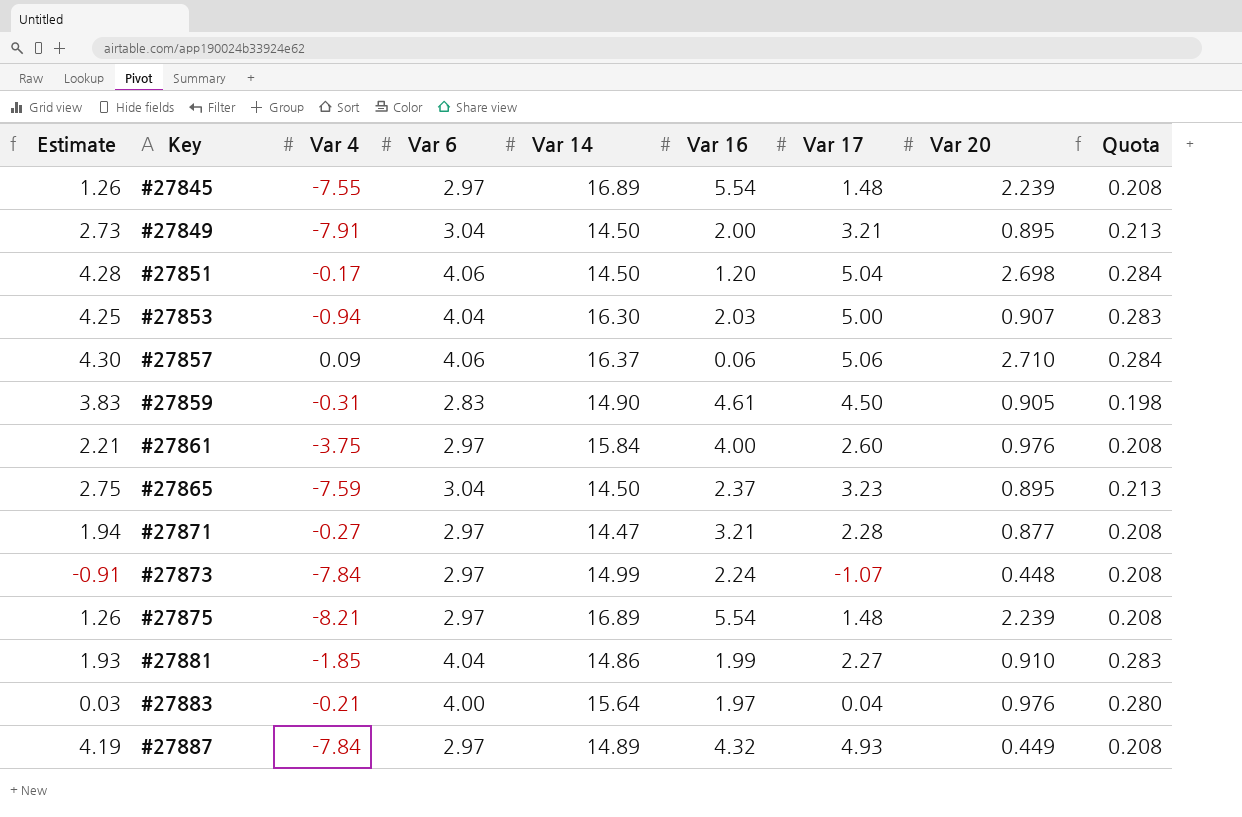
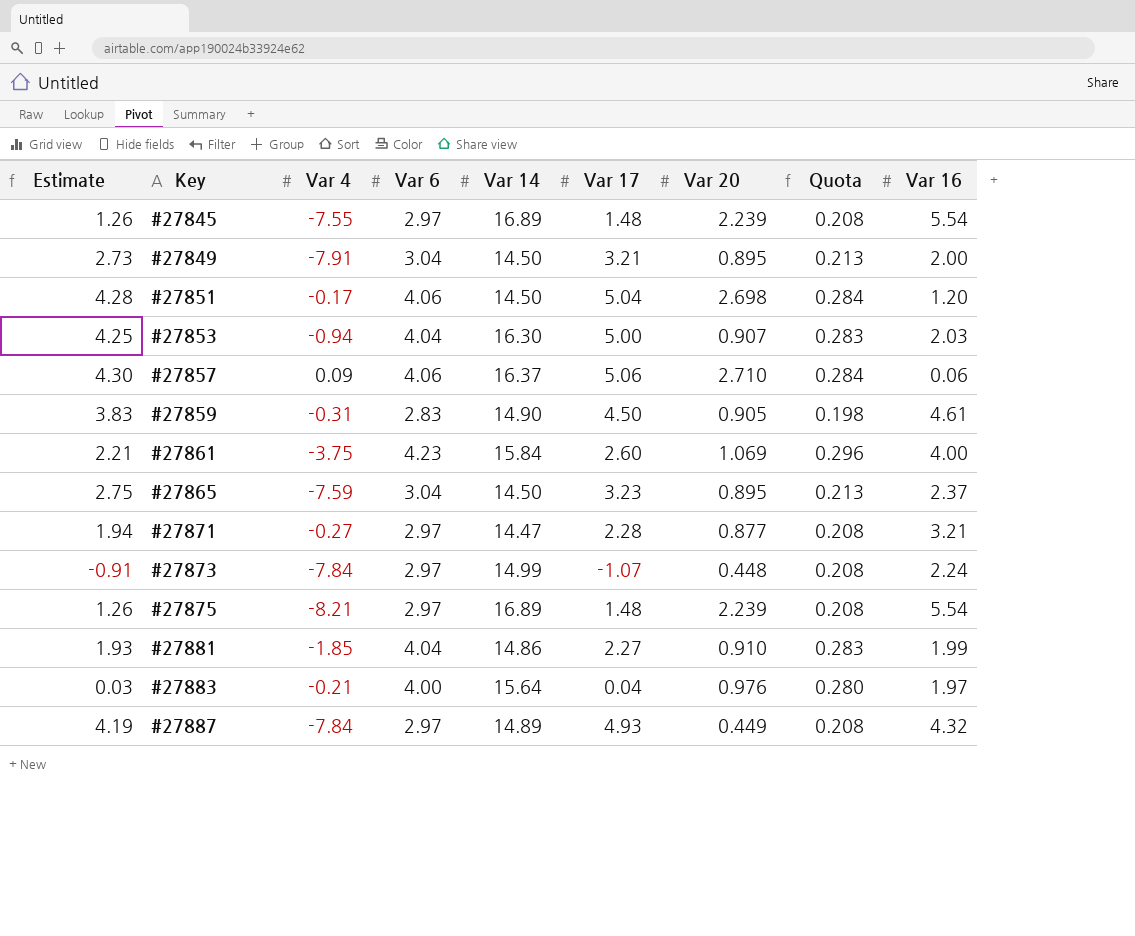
column Var 16 | position: 6 -> 9
#27861 | Var 6: 2.97 -> 4.23
#27861 | Var 20: 0.976 -> 1.069
#27861 | Quota: 0.208 -> 0.296

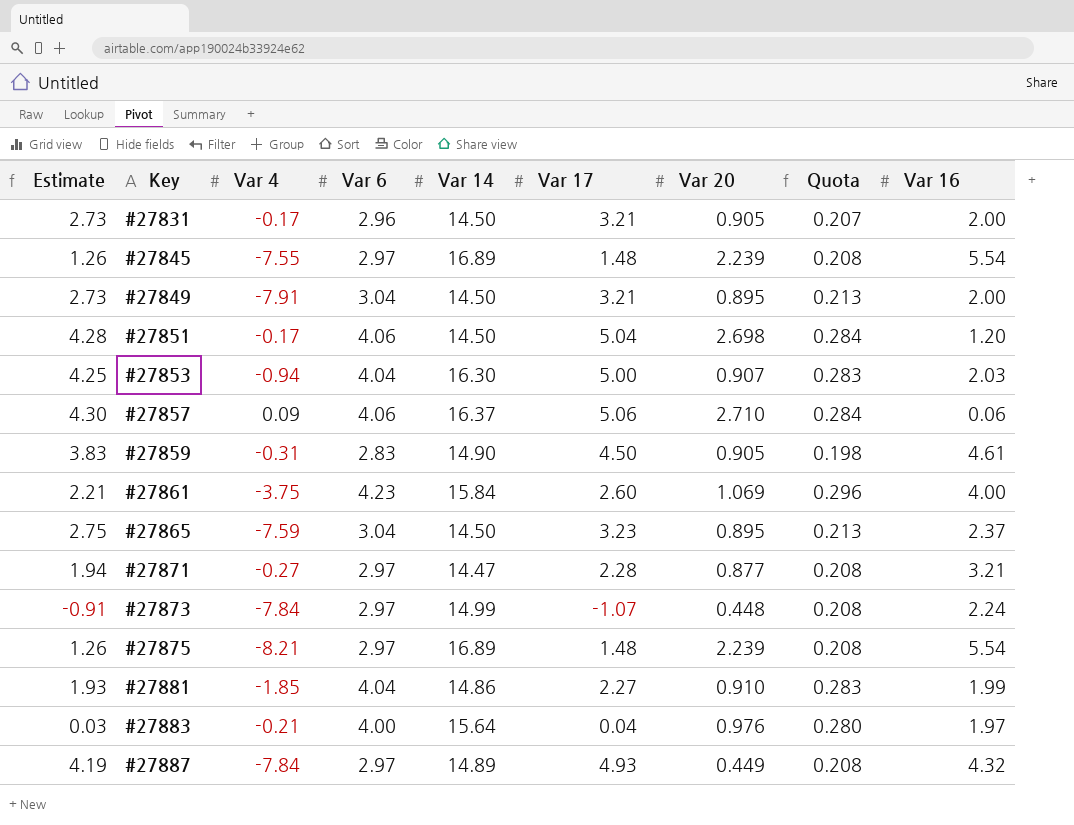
row #27831: none -> 2.73 | -0.17 | 2.96 | 14.50 | 3.21 | 0.905 | 0.207 | 2.00

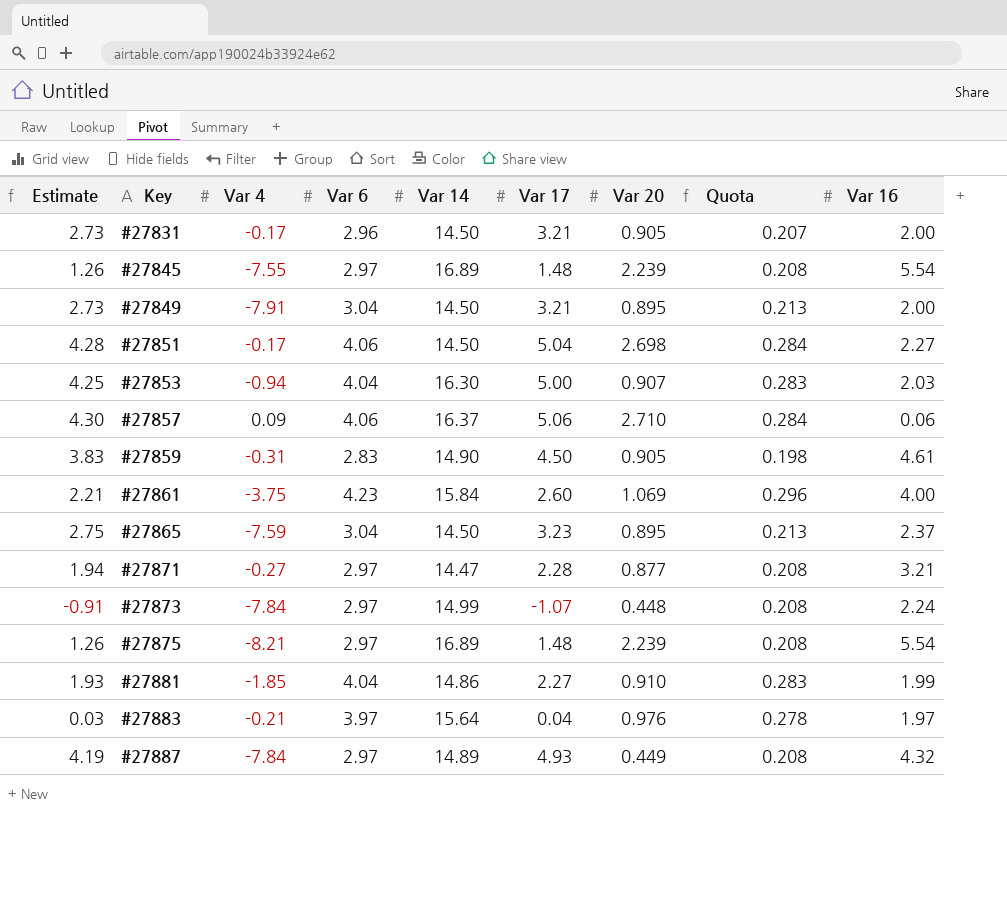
#27851 | Var 16: 1.20 -> 2.27
#27883 | Var 6: 4.00 -> 3.97
#27883 | Quota: 0.280 -> 0.278

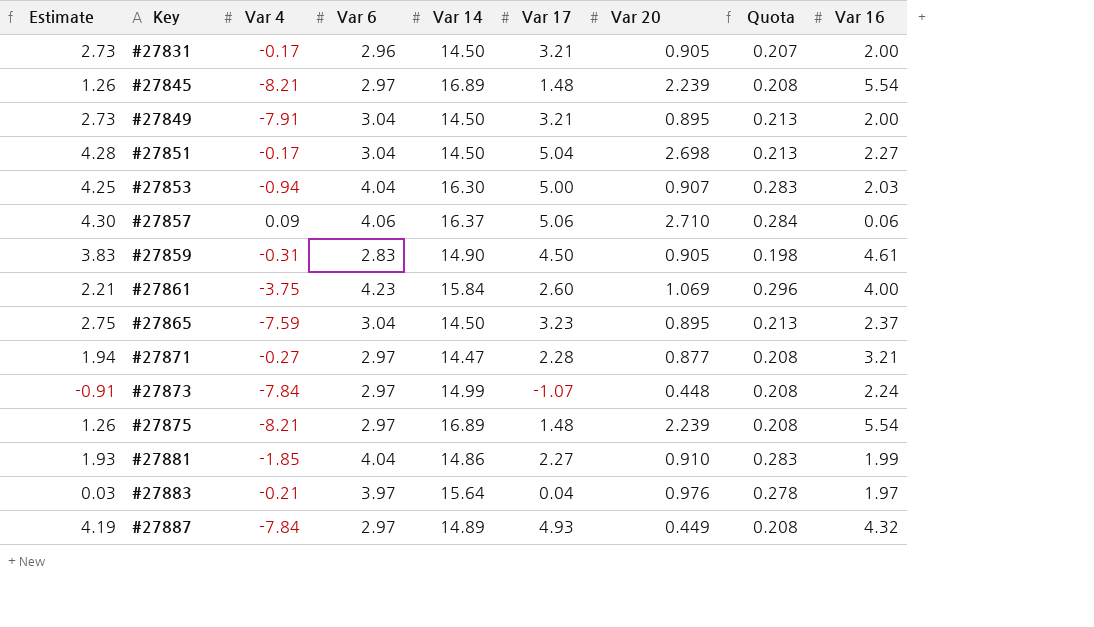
#27845 | Var 4: -7.55 -> -8.21
#27851 | Var 6: 4.06 -> 3.04
#27851 | Quota: 0.284 -> 0.213

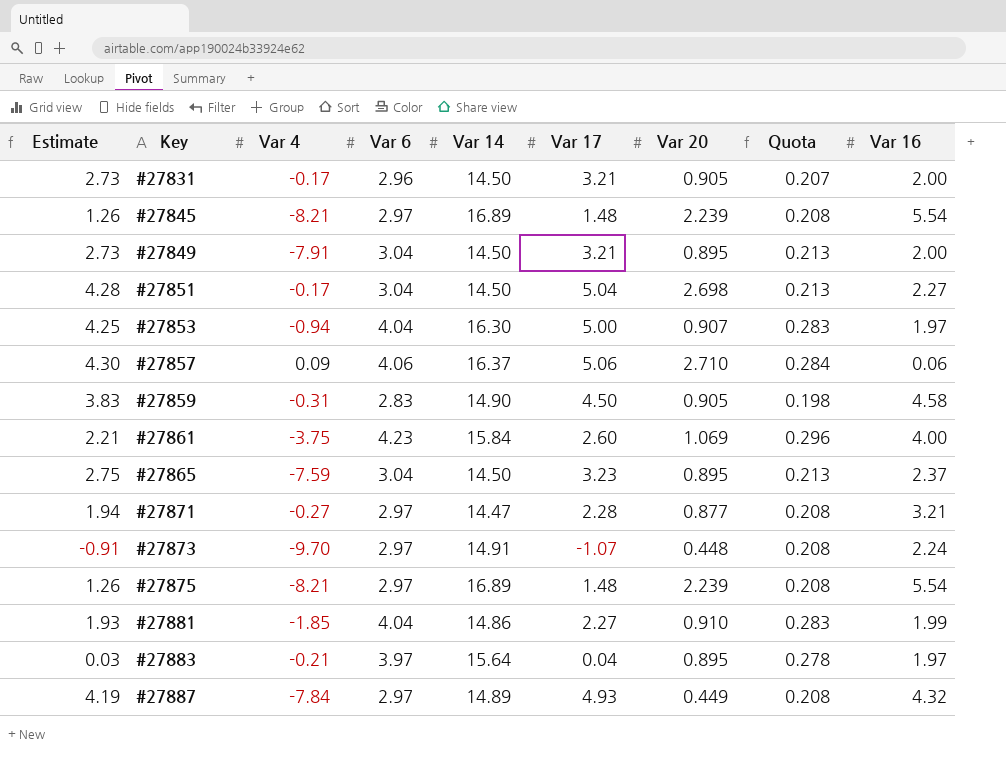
#27853 | Var 16: 2.03 -> 1.97
#27859 | Var 16: 4.61 -> 4.58
#27873 | Var 4: -7.84 -> -9.70
#27873 | Var 14: 14.99 -> 14.91
#27883 | Var 20: 0.976 -> 0.895

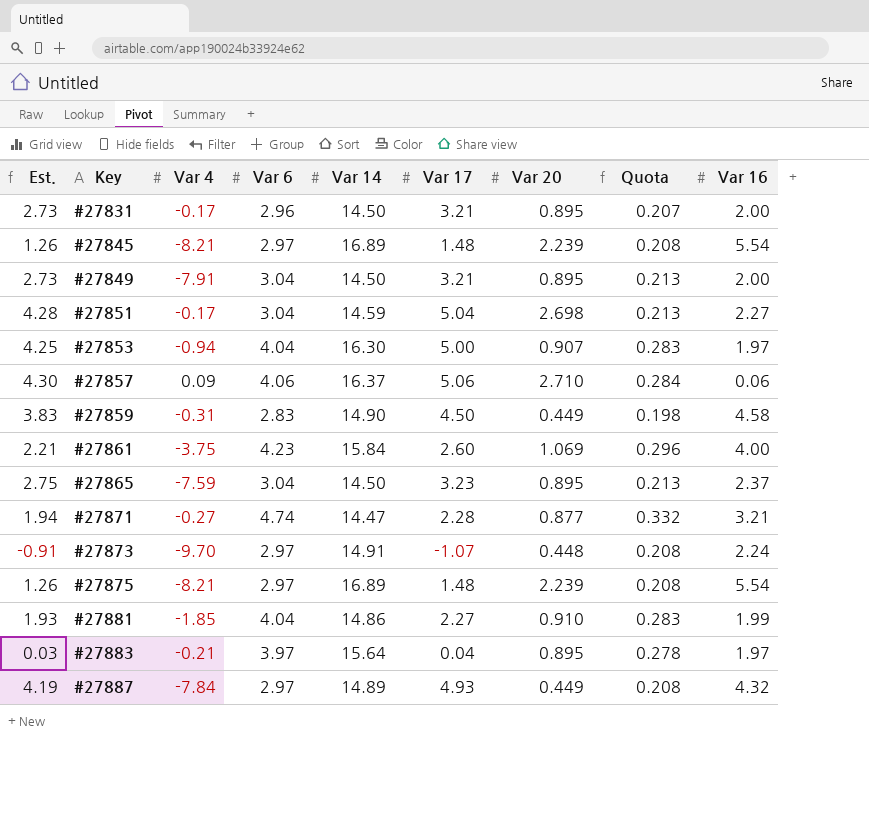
column name: Estimate -> Est.
#27831 | Var 20: 0.905 -> 0.895
#27851 | Var 14: 14.50 -> 14.59
#27859 | Var 20: 0.905 -> 0.449
#27871 | Var 6: 2.97 -> 4.74
#27871 | Quota: 0.208 -> 0.332

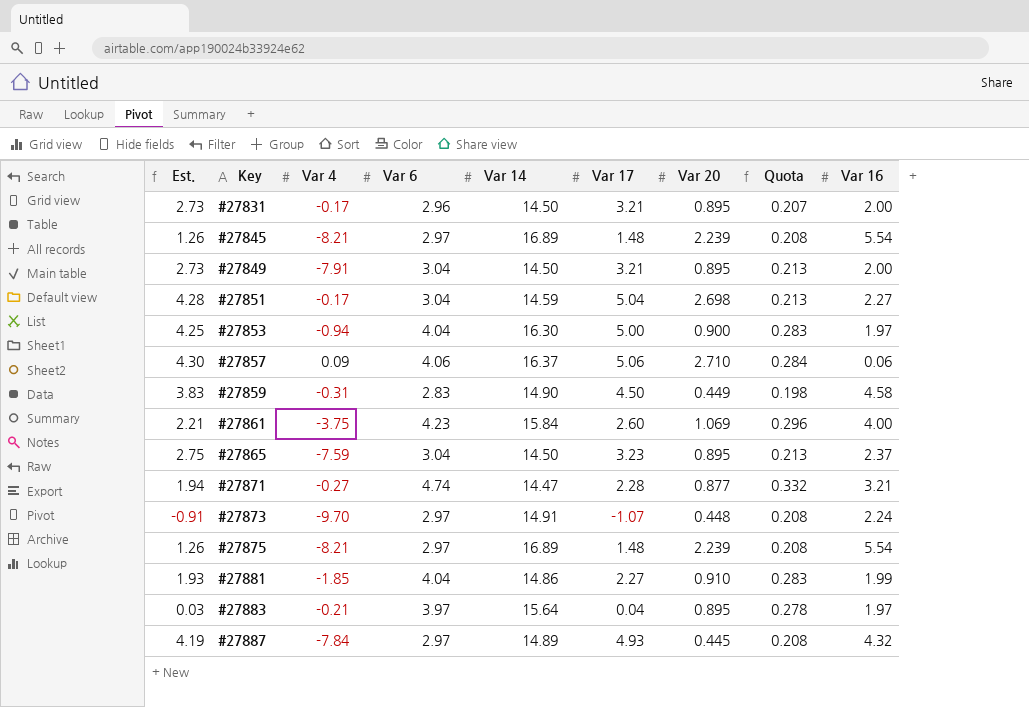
#27853 | Var 20: 0.907 -> 0.900
#27887 | Var 20: 0.449 -> 0.445

